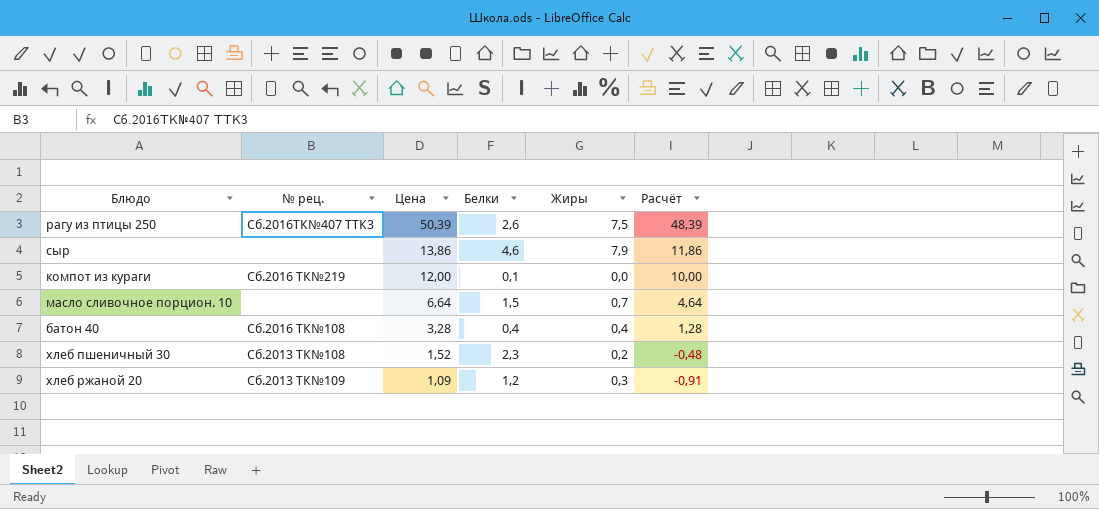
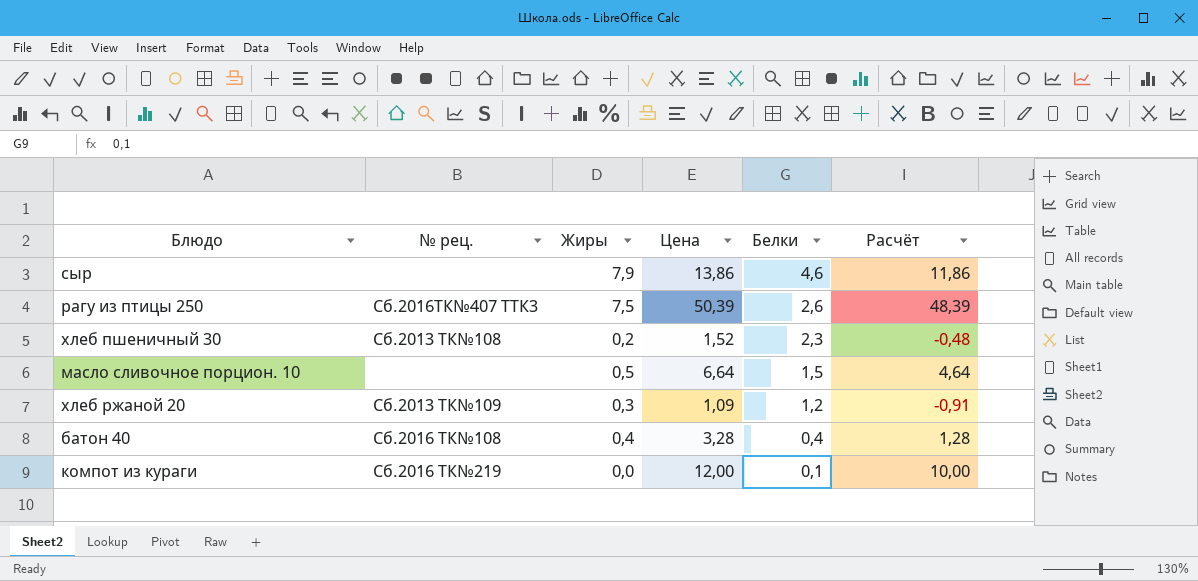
row order: Цена descending -> Белки descending
column Жиры | position: 5 -> 3
масло сливочное порцион. 10 | Жиры: 0,7 -> 0,5

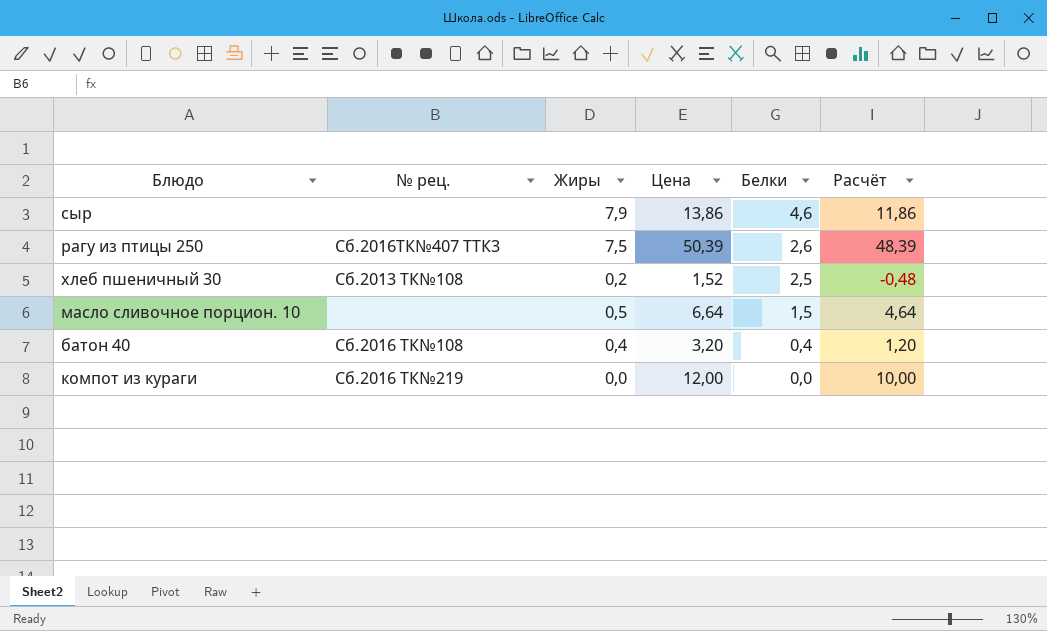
row хлеб ржаной 20: Сб.2013 ТК№109 | 0,3 | 1,09 | 1,2 | -0,91 -> none
хлеб пшеничный 30 | Белки: 2,3 -> 2,5
батон 40 | Цена: 3,28 -> 3,20
батон 40 | Расчёт: 1,28 -> 1,20
компот из кураги | Белки: 0,1 -> 0,0

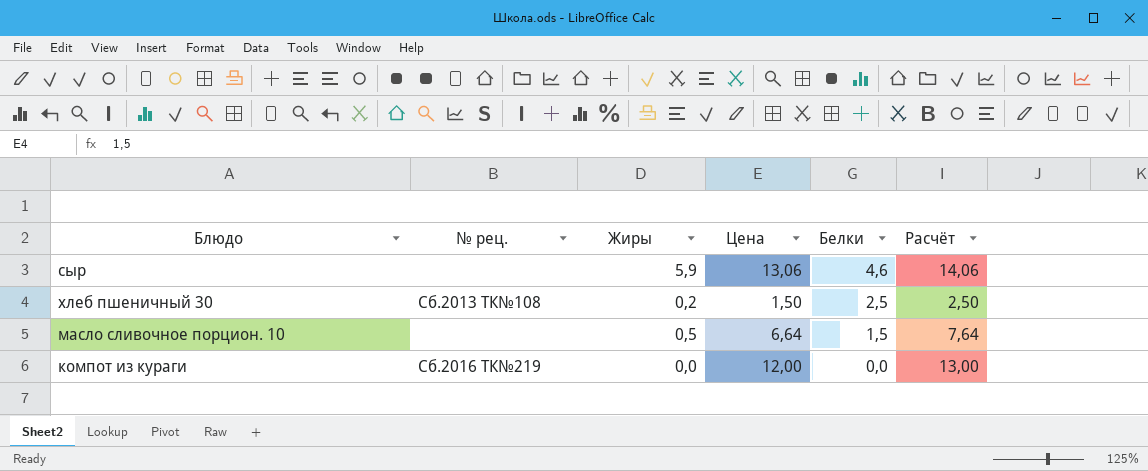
column Расчёт | formula: [Цена] - 2 -> [Цена] + 1
row рагу из птицы 250: Сб.2016ТК№407 ТТК3 | 7,5 | 50,39 | 2,6 | 48,39 -> none
row батон 40: Сб.2016 ТК№108 | 0,4 | 3,20 | 0,4 | 1,20 -> none
сыр | Жиры: 7,9 -> 5,9
сыр | Цена: 13,86 -> 13,06
хлеб пшеничный 30 | Цена: 1,52 -> 1,50

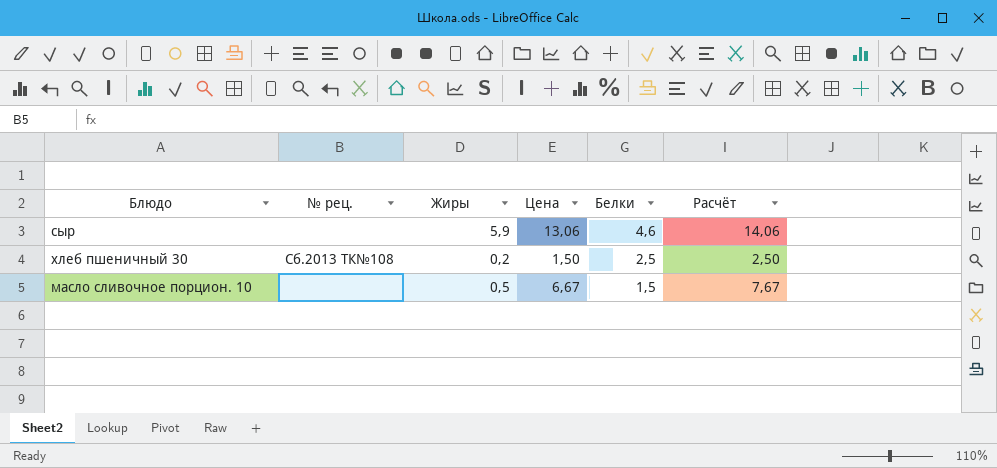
row компот из кураги: Cб.2016 ТК№219 | 0,0 | 12,00 | 0,0 | 13,00 -> none
масло сливочное порцион. 10 | Цена: 6,64 -> 6,67
масло сливочное порцион. 10 | Расчёт: 7,64 -> 7,67

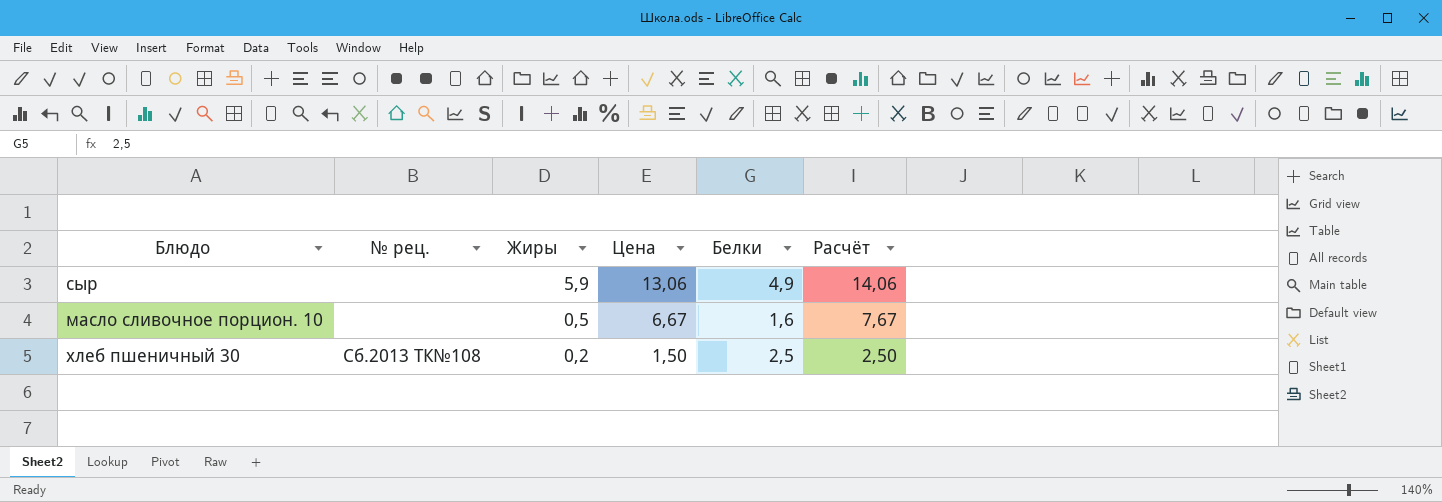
row order: Белки descending -> Жиры descending
сыр | Белки: 4,6 -> 4,9
масло сливочное порцион. 10 | Белки: 1,5 -> 1,6

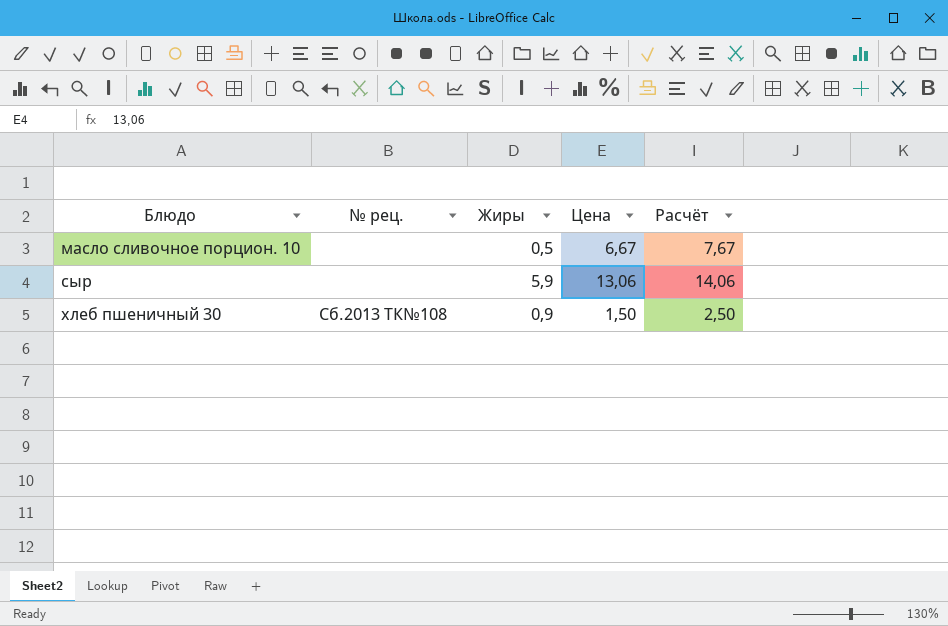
row order: Жиры descending -> Блюдо ascending
column Белки | position: 5 -> none
хлеб пшеничный 30 | Жиры: 0,2 -> 0,9

